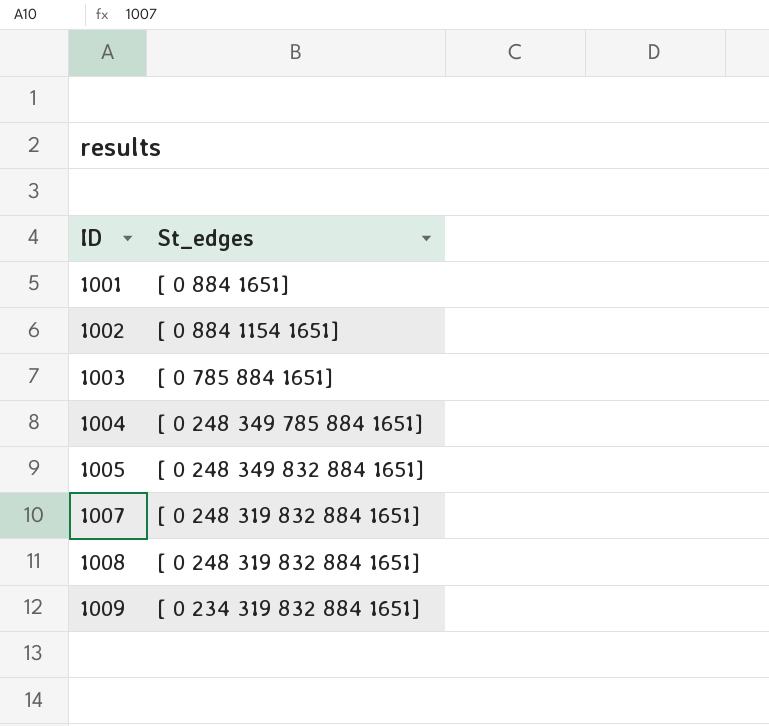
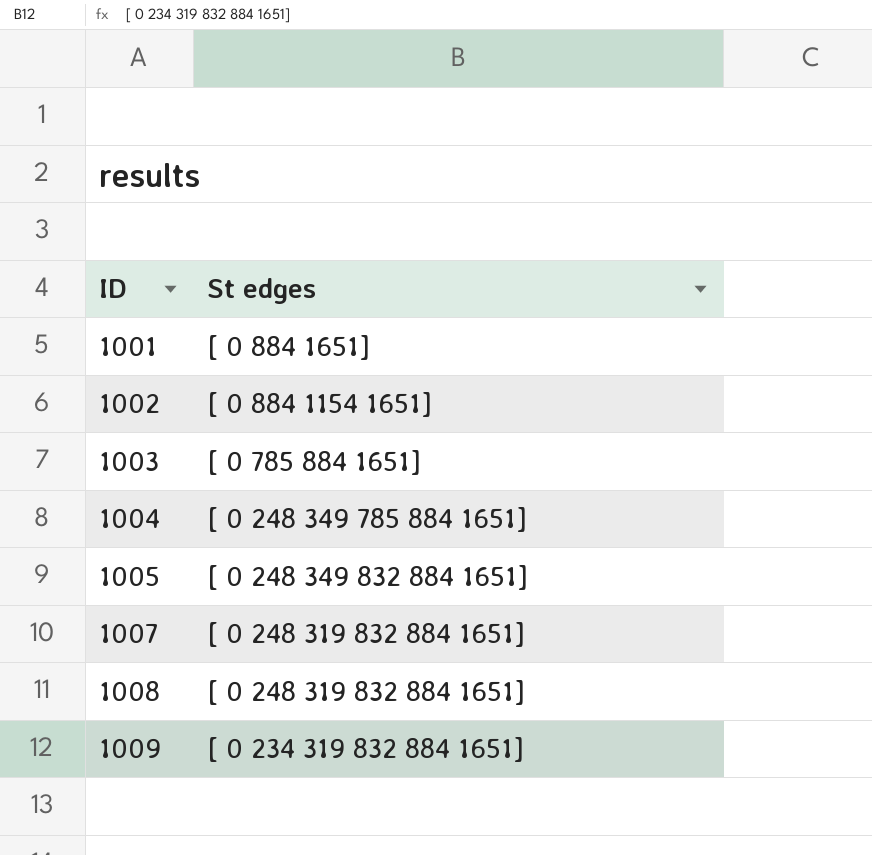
column name: St_edges -> St edges

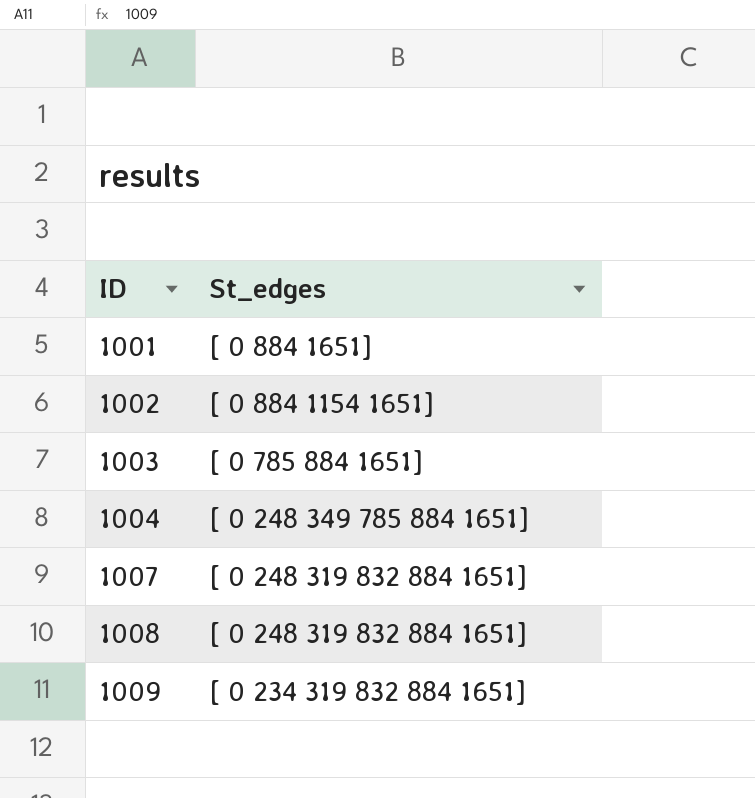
column name: St edges -> St_edges
row 1005: [ 0 248 349 832 884 1651] -> none

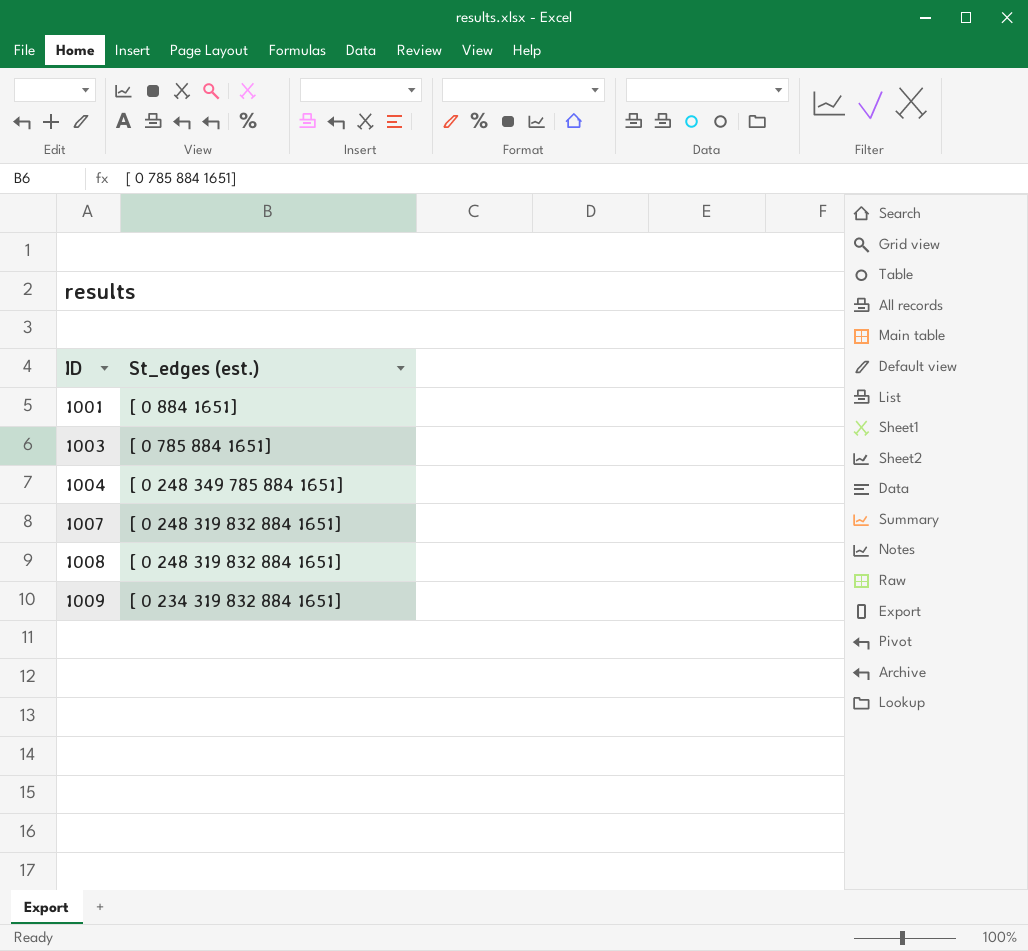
column name: St_edges -> St_edges (est.)
row 1002: [ 0 884 1154 1651] -> none

